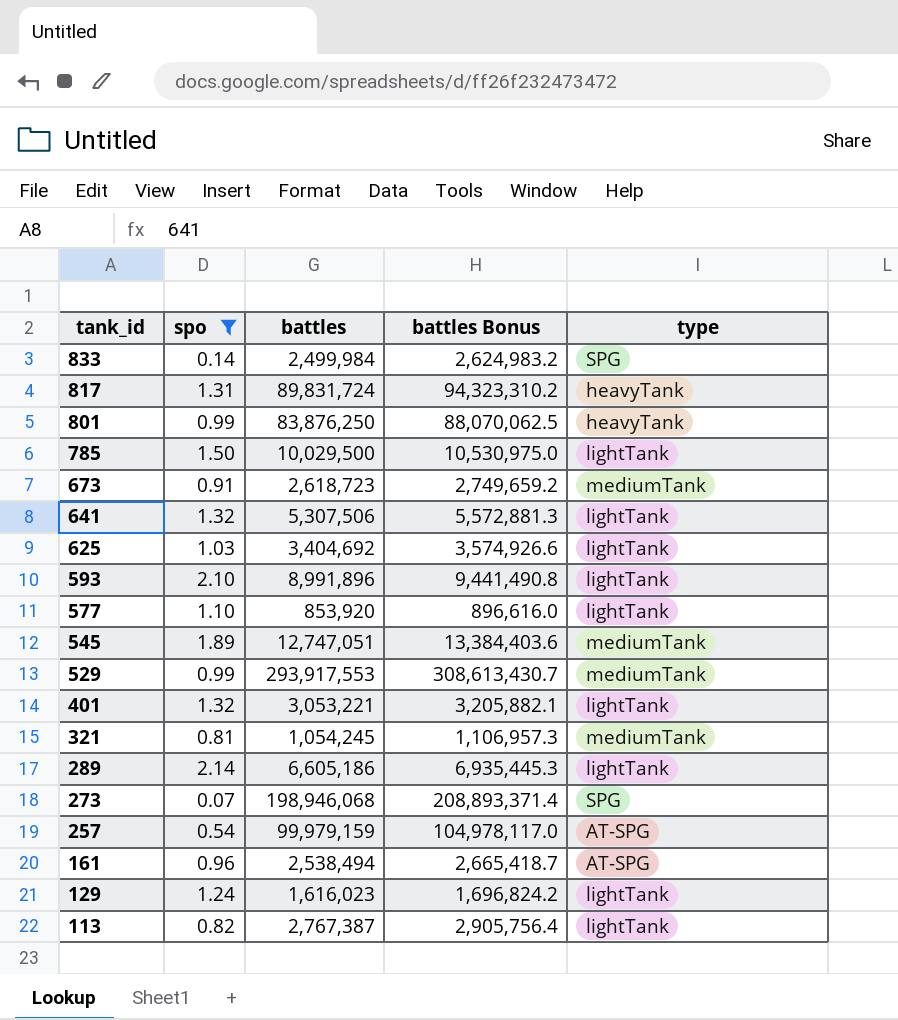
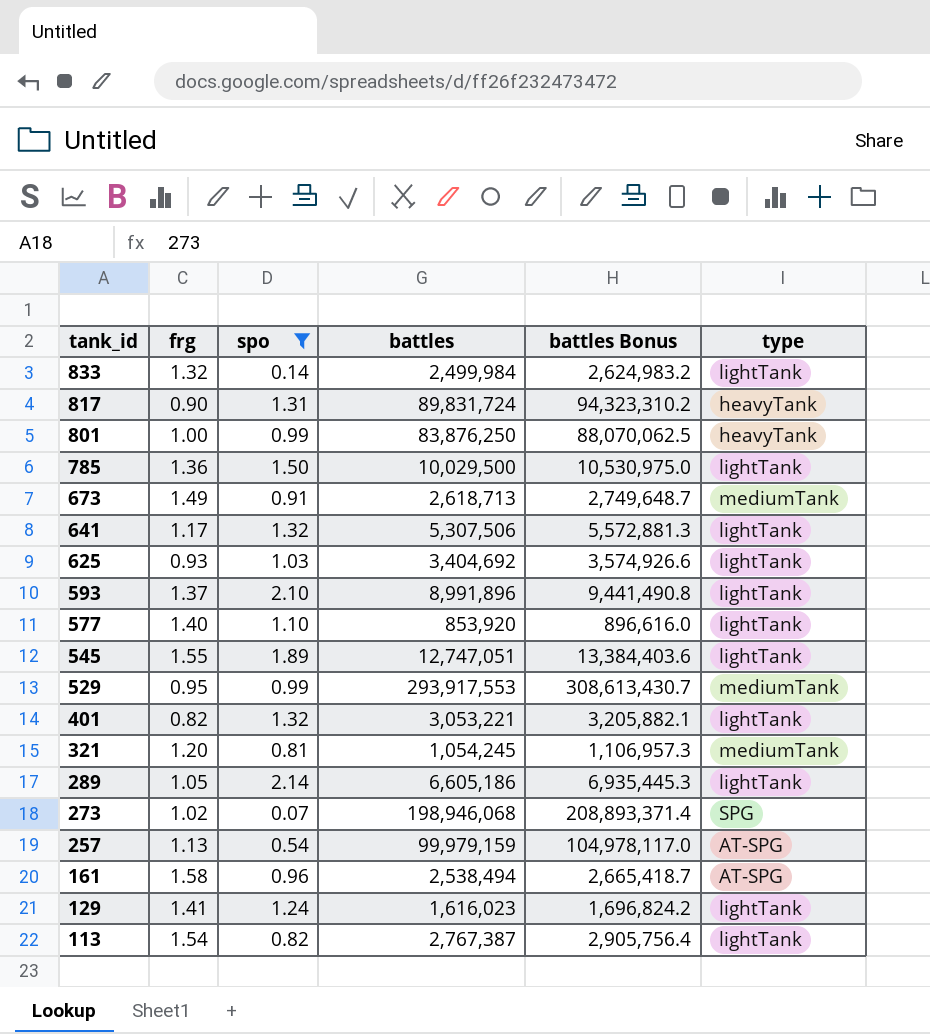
column frg | position: none -> 2
833 | type: SPG -> lightTank
673 | battles: 2,618,723 -> 2,618,713
673 | battles Bonus: 2,749,659.2 -> 2,749,648.7
545 | type: mediumTank -> lightTank

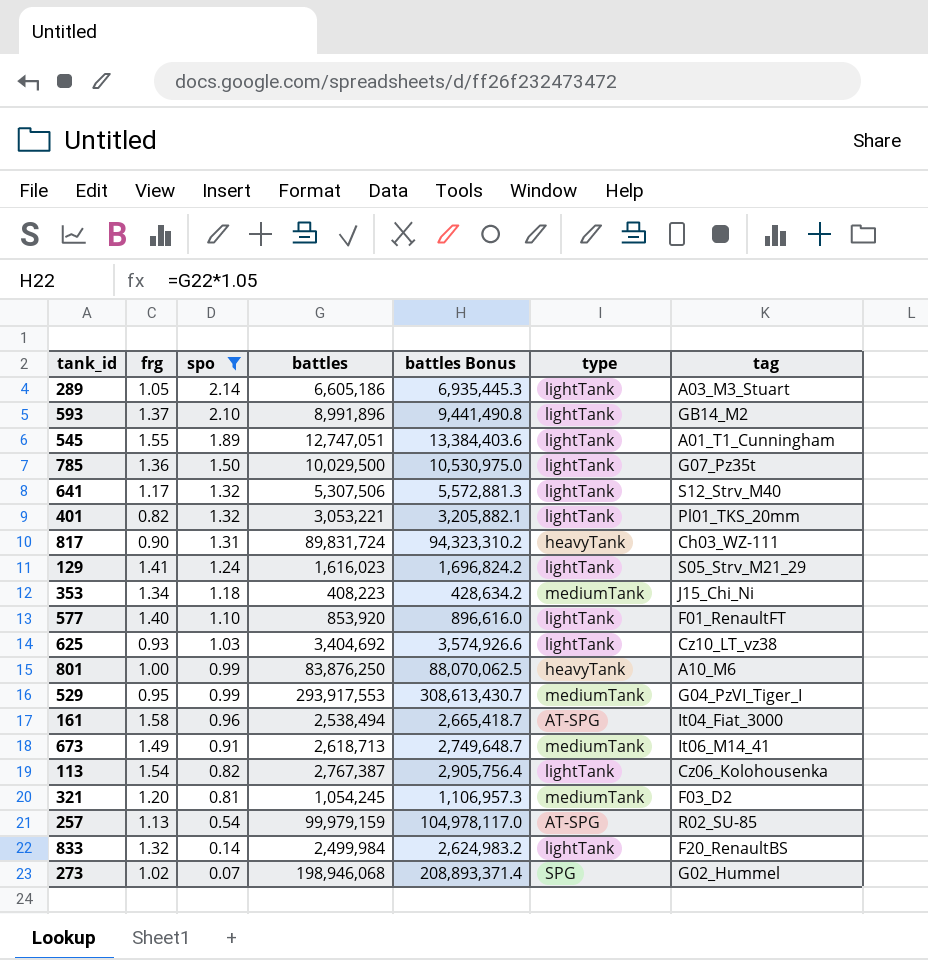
row order: tank_id descending -> spo descending
column tag | position: none -> 7
row 353: none -> 1.34 | 1.18 | 408,223 | 428,634.2 | mediumTank | J15_Chi_Ni

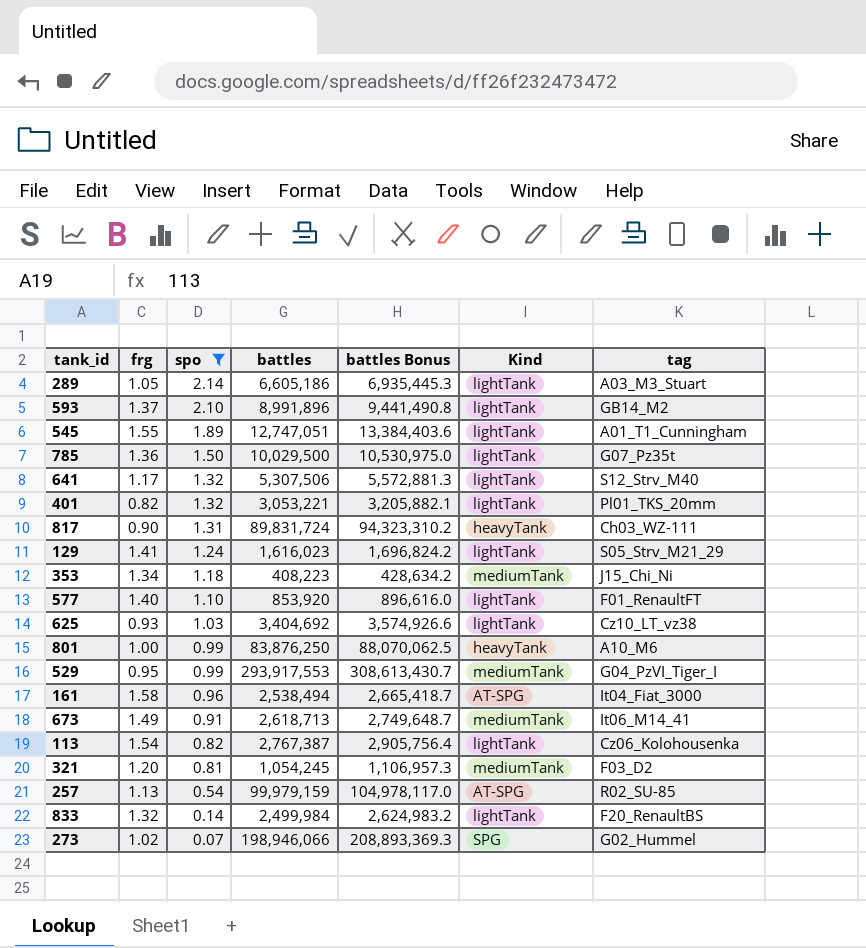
column name: type -> Kind
273 | battles: 198,946,068 -> 198,946,066
273 | battles Bonus: 208,893,371.4 -> 208,893,369.3

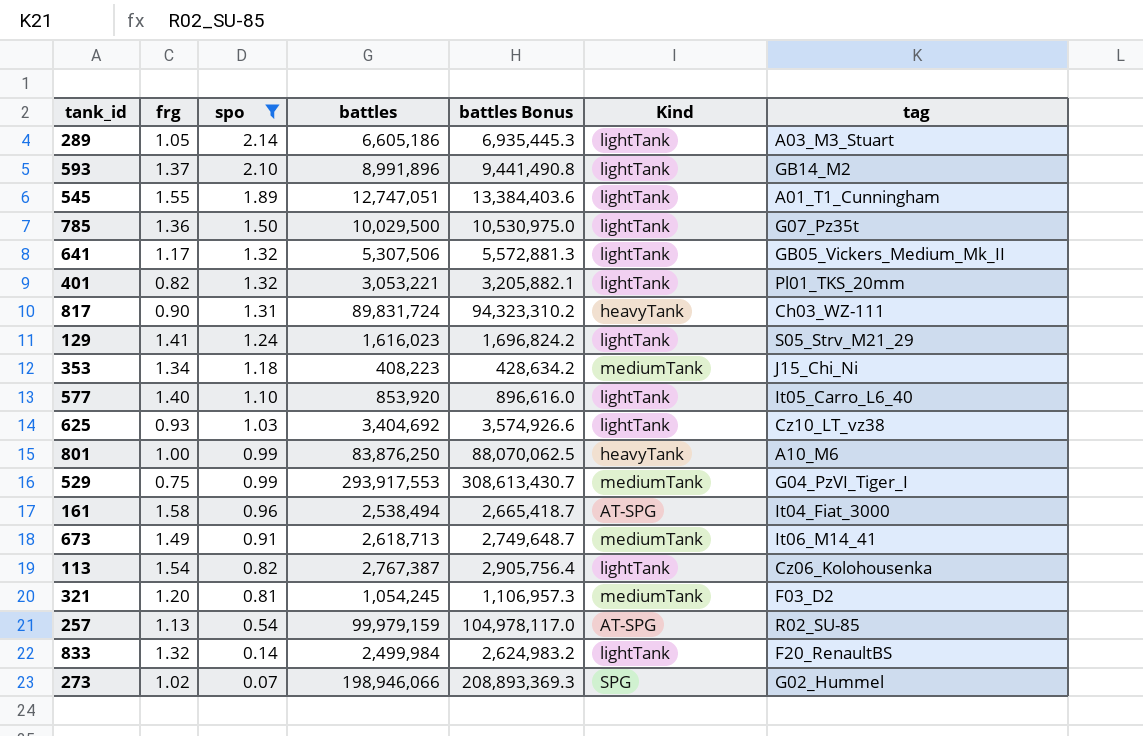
641 | tag: S12_Strv_M40 -> GB05_Vickers_Medium_Mk_II
577 | tag: F01_RenaultFT -> It05_Carro_L6_40
529 | frg: 0.95 -> 0.75

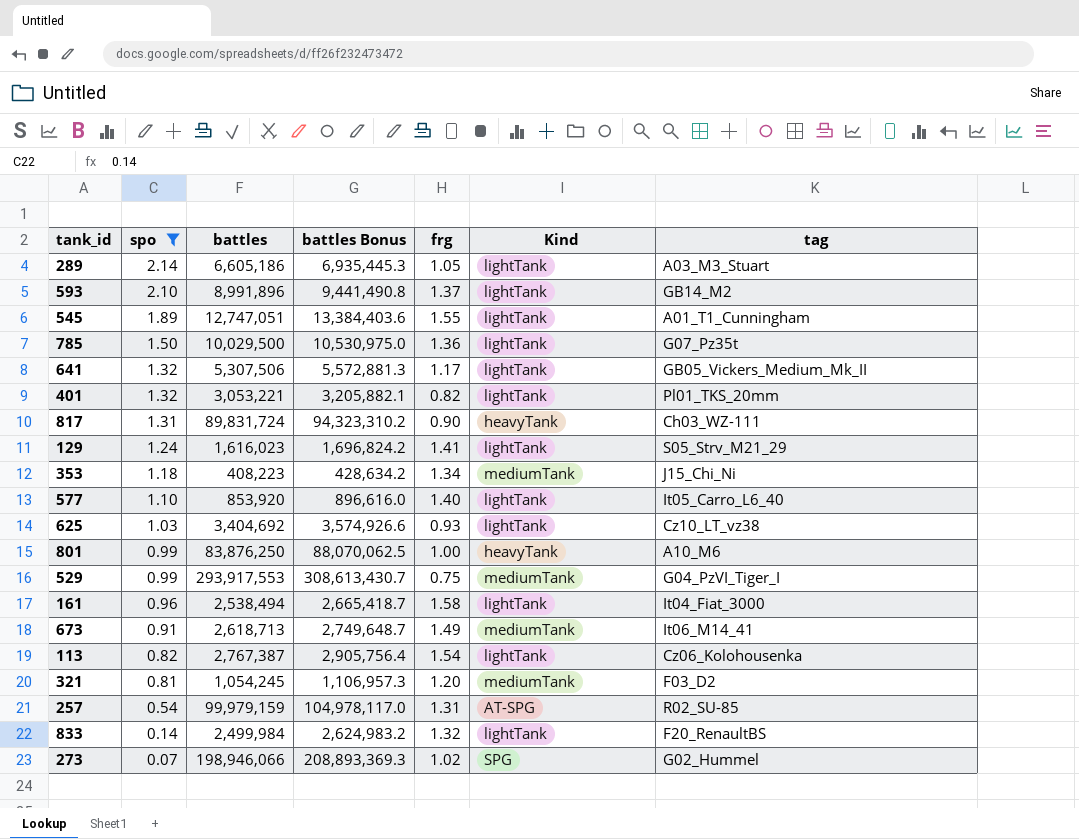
column frg | position: 2 -> 5
161 | Kind: AT-SPG -> lightTank
257 | frg: 1.13 -> 1.31

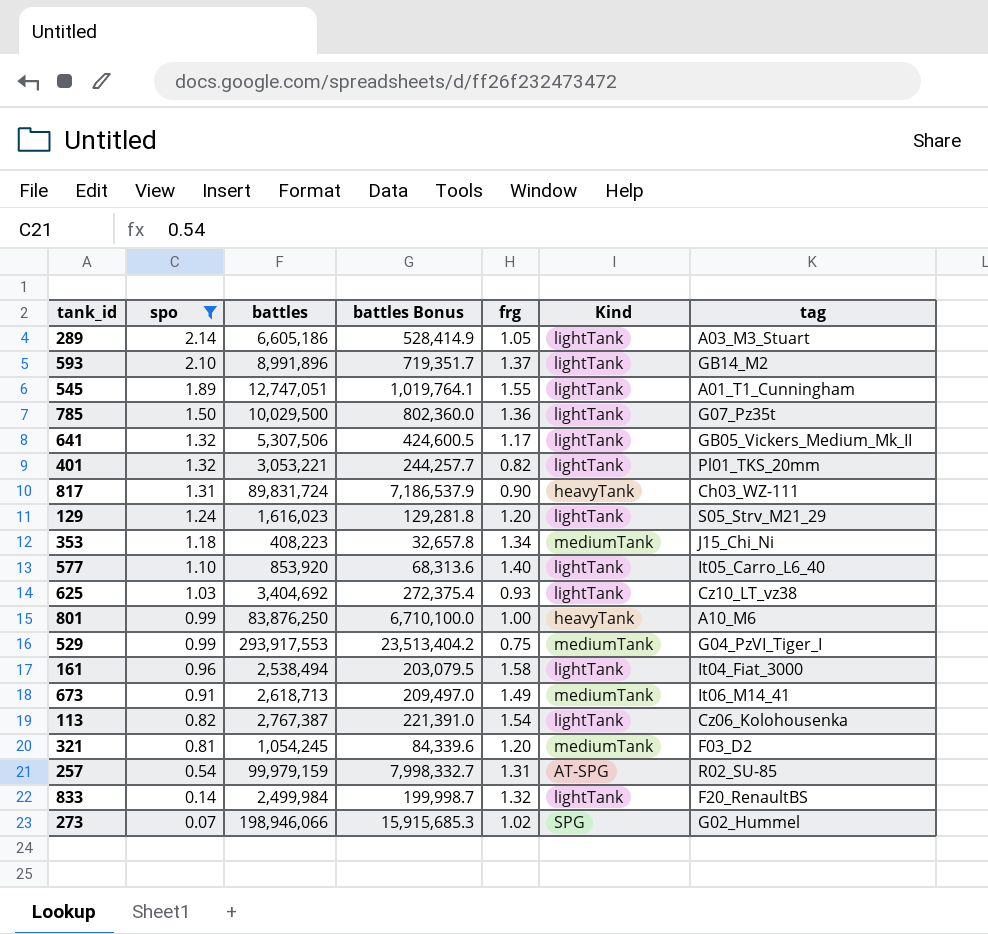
column battles Bonus | formula: [battles] * 1.05 -> [battles] * 0.08
129 | frg: 1.41 -> 1.20

